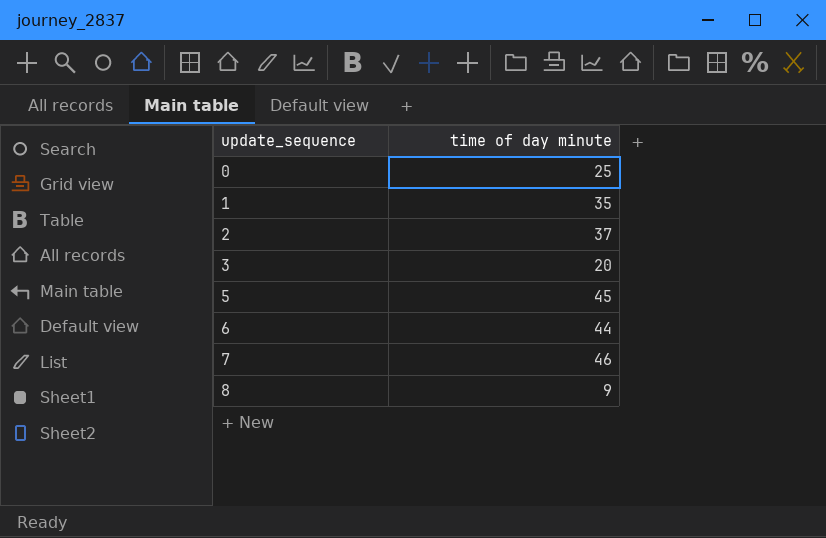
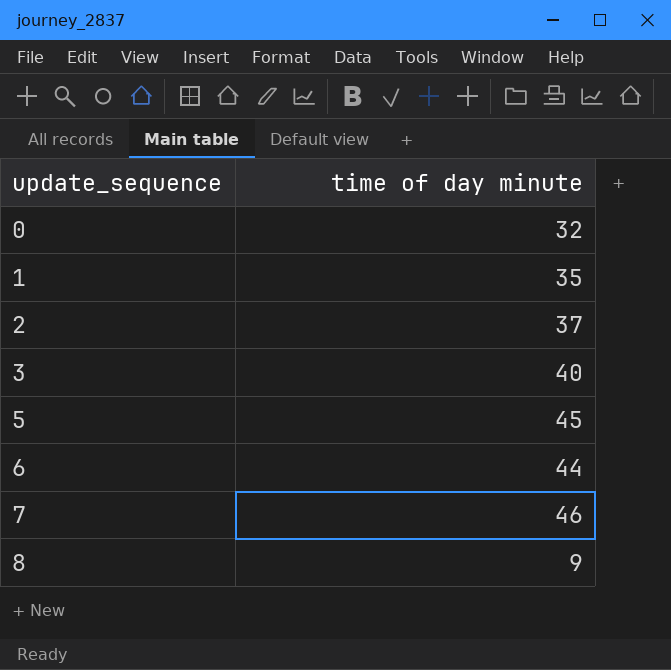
0 | time of day minute: 25 -> 32
3 | time of day minute: 20 -> 40

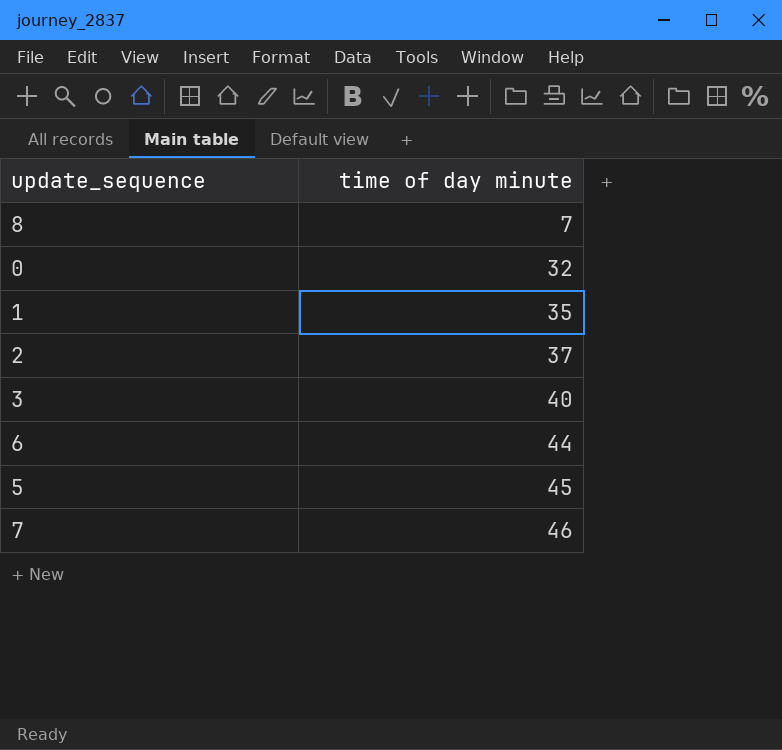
row order: update_sequence ascending -> time of day minute ascending
8 | time of day minute: 9 -> 7

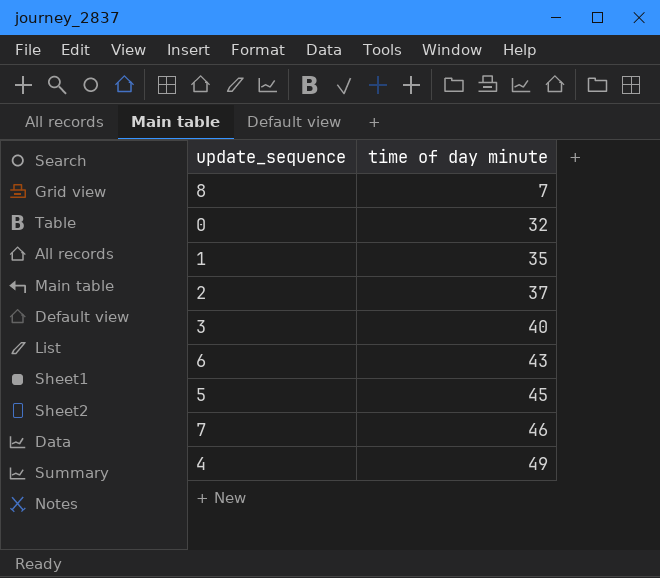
6 | time of day minute: 44 -> 43
row 4: none -> 49

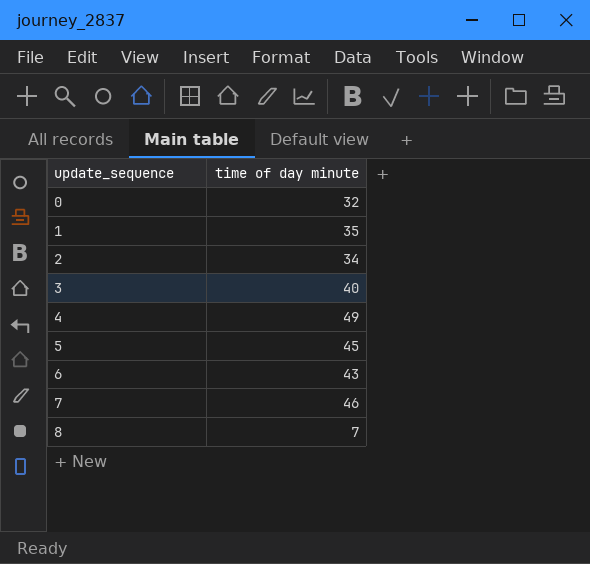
row order: time of day minute ascending -> update_sequence ascending
2 | time of day minute: 37 -> 34

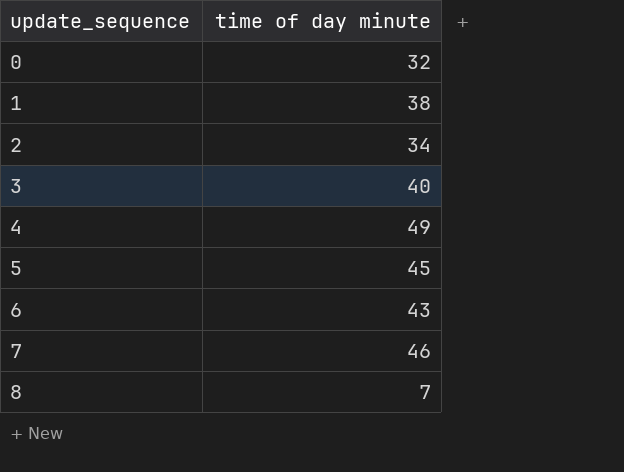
1 | time of day minute: 35 -> 38

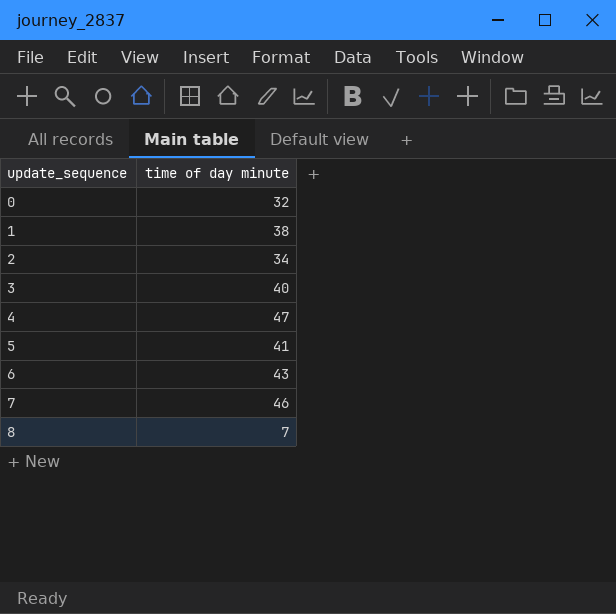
4 | time of day minute: 49 -> 47
5 | time of day minute: 45 -> 41

